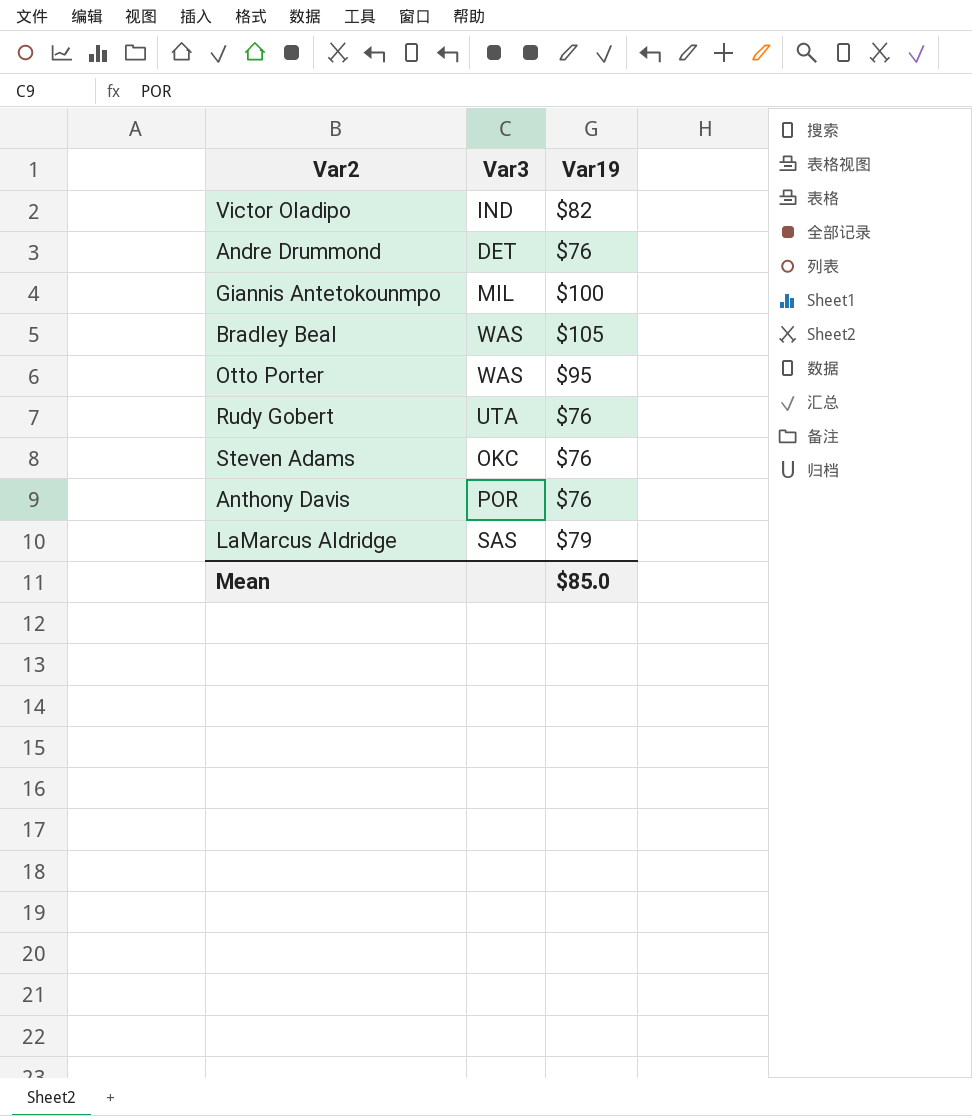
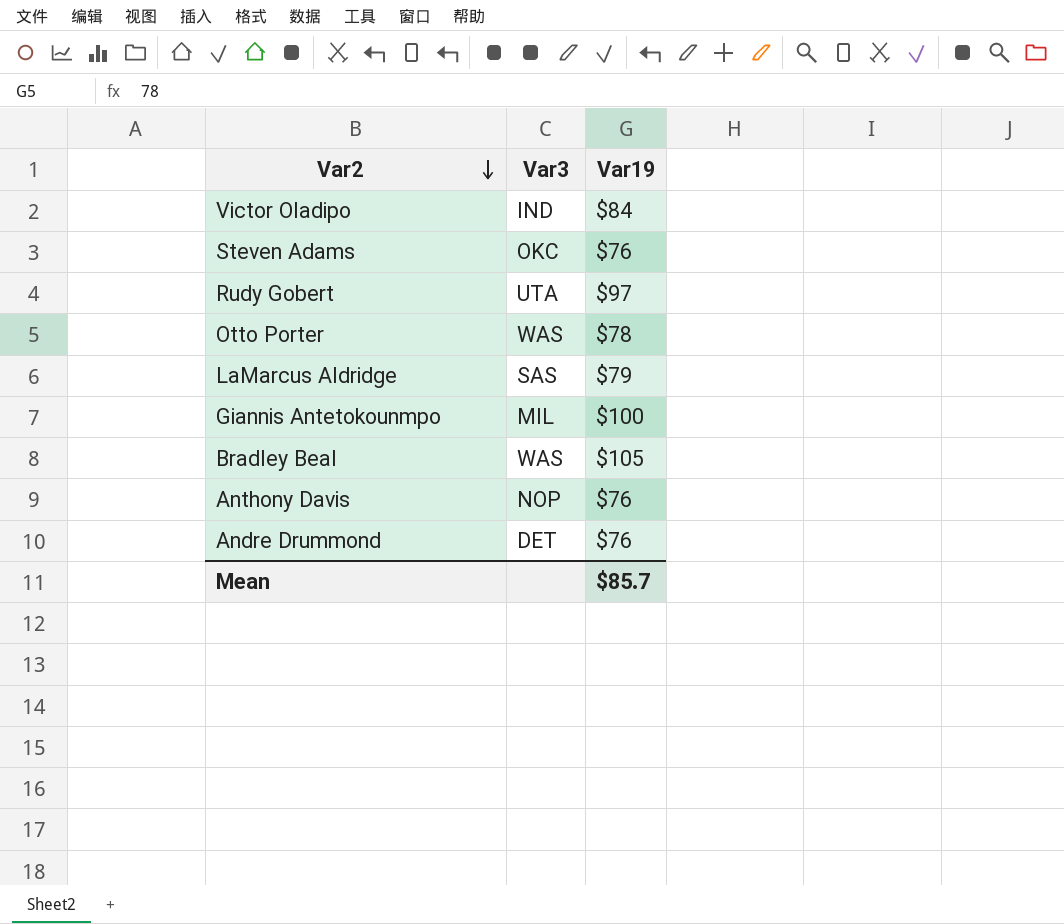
row order: none -> Var2 descending
Victor Oladipo | Var19: $82 -> $84
Rudy Gobert | Var19: $76 -> $97
Otto Porter | Var19: $95 -> $78
Anthony Davis | Var3: POR -> NOP
Mean | Var19: $85.0 -> $85.7

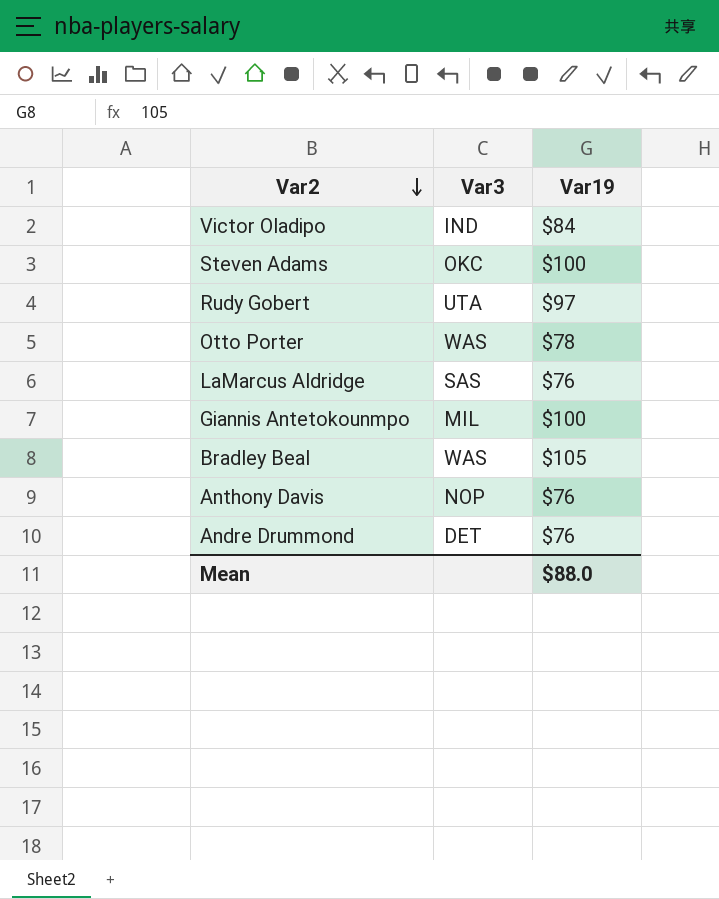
Steven Adams | Var19: $76 -> $100
LaMarcus Aldridge | Var19: $79 -> $76
Mean | Var19: $85.7 -> $88.0

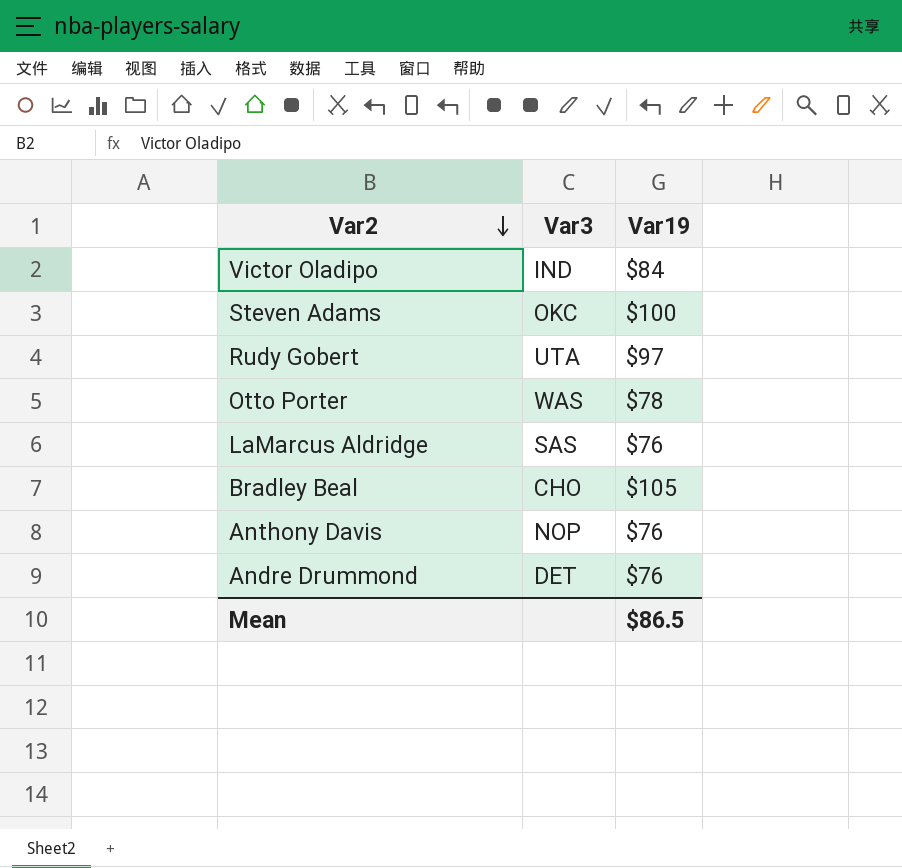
row Giannis Antetokounmpo: MIL | $100 -> none
Bradley Beal | Var3: WAS -> CHO
Mean | Var19: $88.0 -> $86.5

